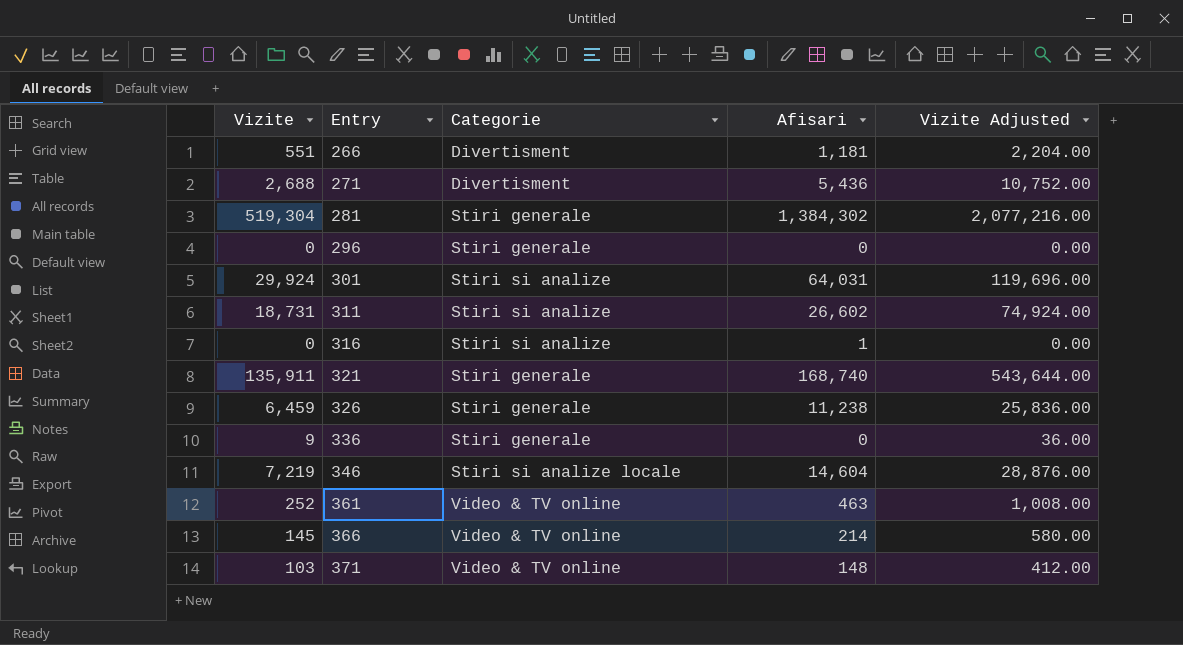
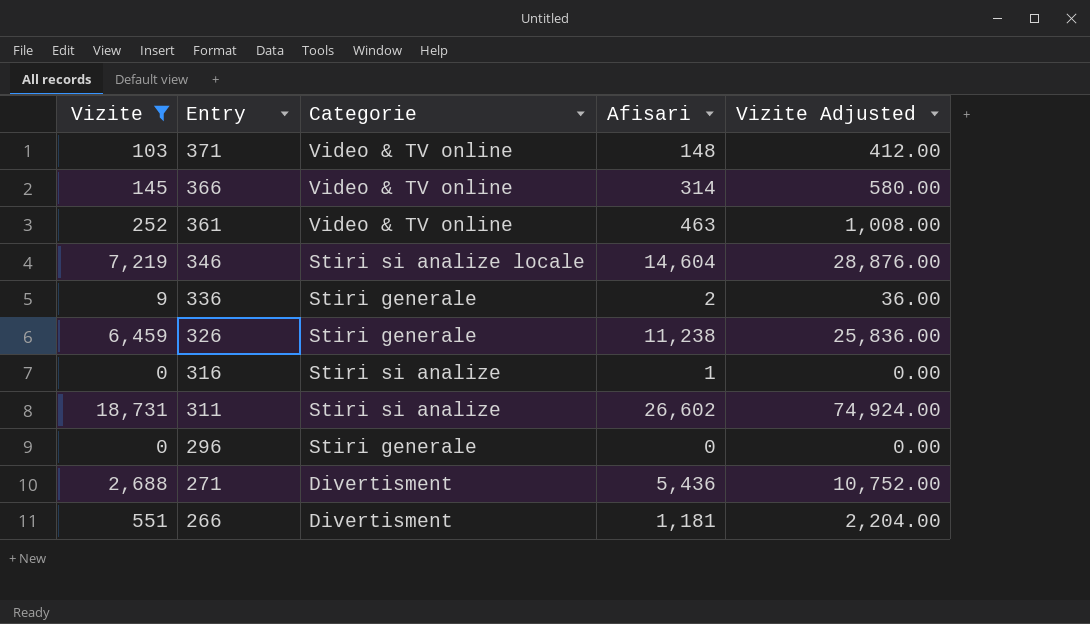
filter: none -> Vizite <= 18,731
row order: Entry ascending -> Entry descending
366 | Afisari: 214 -> 314
336 | Afisari: 0 -> 2

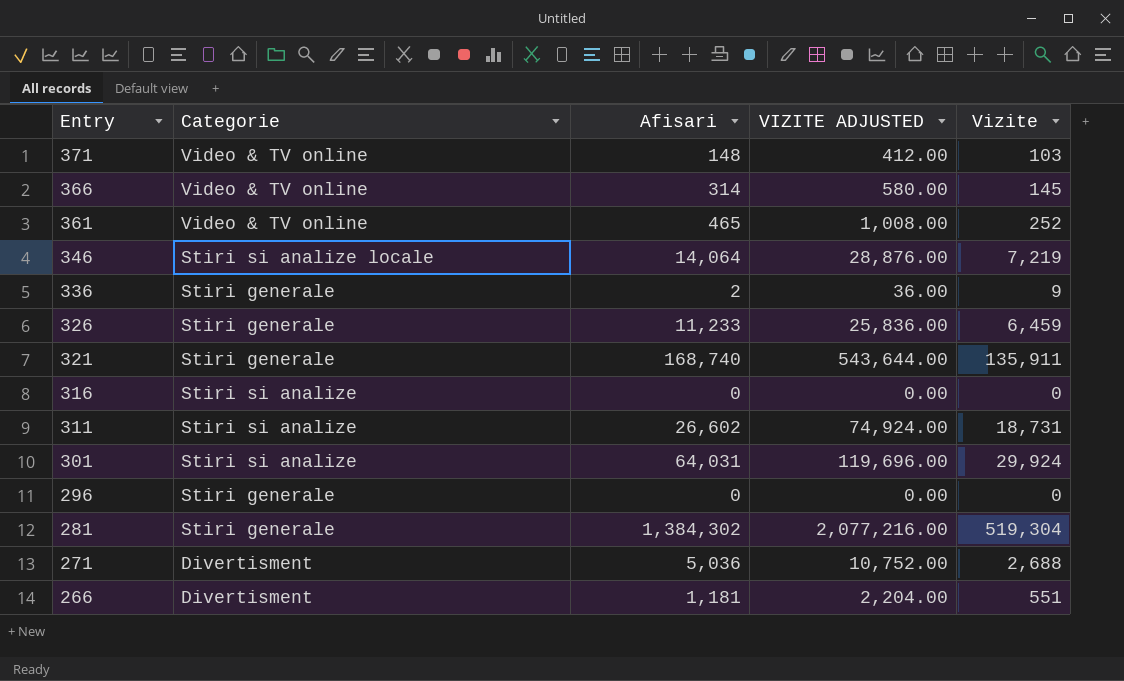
filter: Vizite <= 18,731 -> none
column name: Vizite Adjusted -> VIZITE ADJUSTED
column Vizite | position: 1 -> 5
361 | Afisari: 463 -> 465
346 | Afisari: 14,604 -> 14,064
326 | Afisari: 11,238 -> 11,233
316 | Afisari: 1 -> 0
271 | Afisari: 5,436 -> 5,036

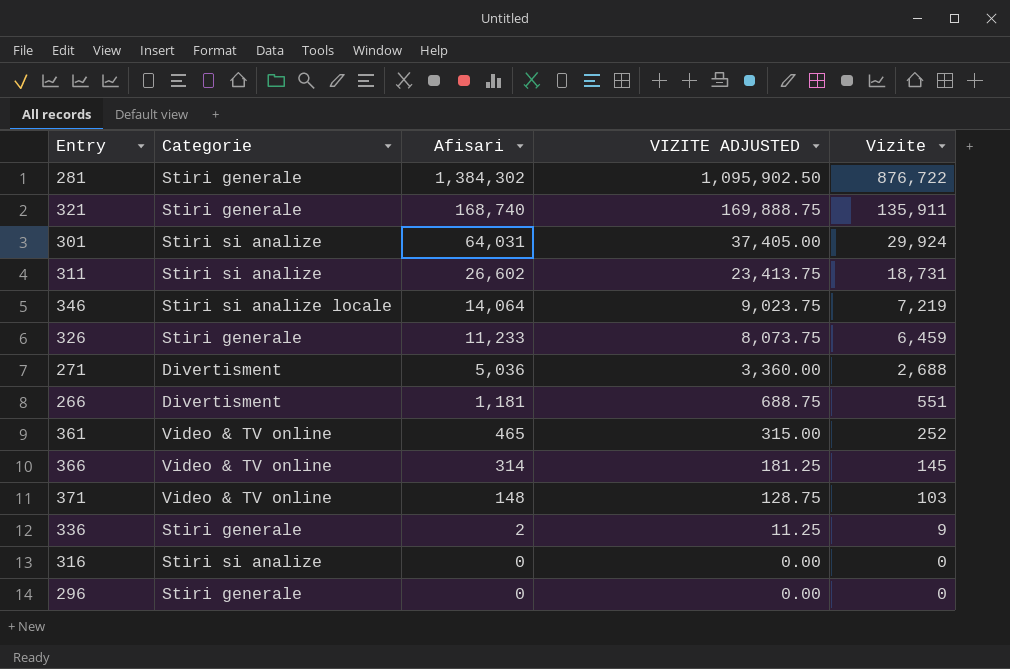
row order: Entry descending -> Afisari descending
column VIZITE ADJUSTED | formula: [Vizite] * 4 -> [Vizite] * 1.25
281 | Vizite: 519,304 -> 876,722

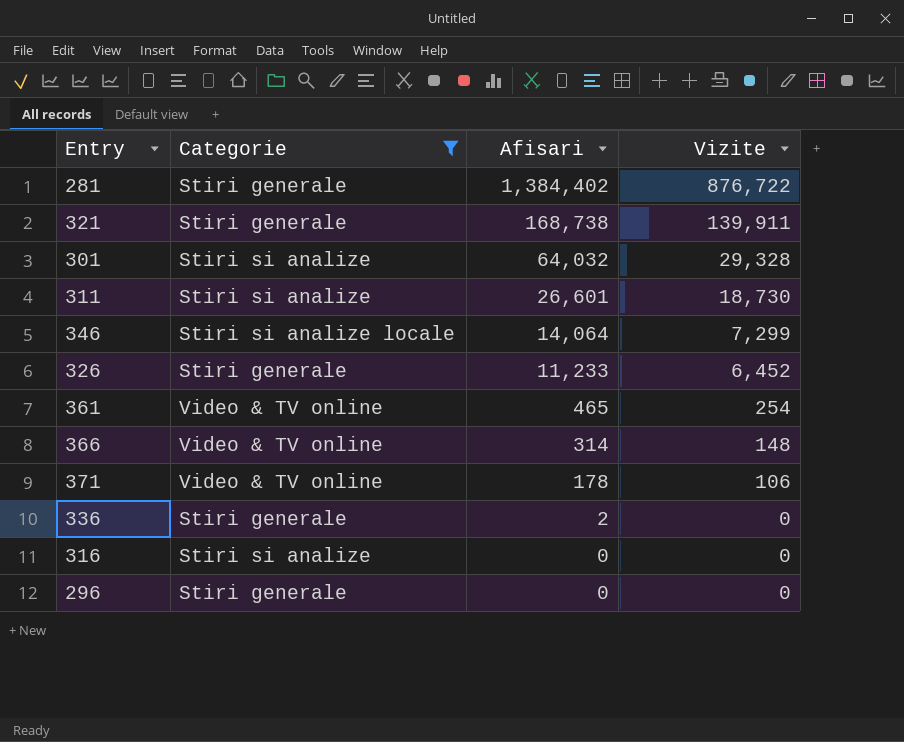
filter: none -> Categorie != Divertisment
column VIZITE ADJUSTED | formula: [Vizite] * 1.25 -> none
281 | Afisari: 1,384,302 -> 1,384,402
321 | Afisari: 168,740 -> 168,738
321 | Vizite: 135,911 -> 139,911
301 | Afisari: 64,031 -> 64,032
301 | Vizite: 29,924 -> 29,328
311 | Afisari: 26,602 -> 26,601
311 | Vizite: 18,731 -> 18,730
346 | Vizite: 7,219 -> 7,299
326 | Vizite: 6,459 -> 6,452
361 | Vizite: 252 -> 254
366 | Vizite: 145 -> 148
371 | Afisari: 148 -> 178
371 | Vizite: 103 -> 106
336 | Vizite: 9 -> 0

